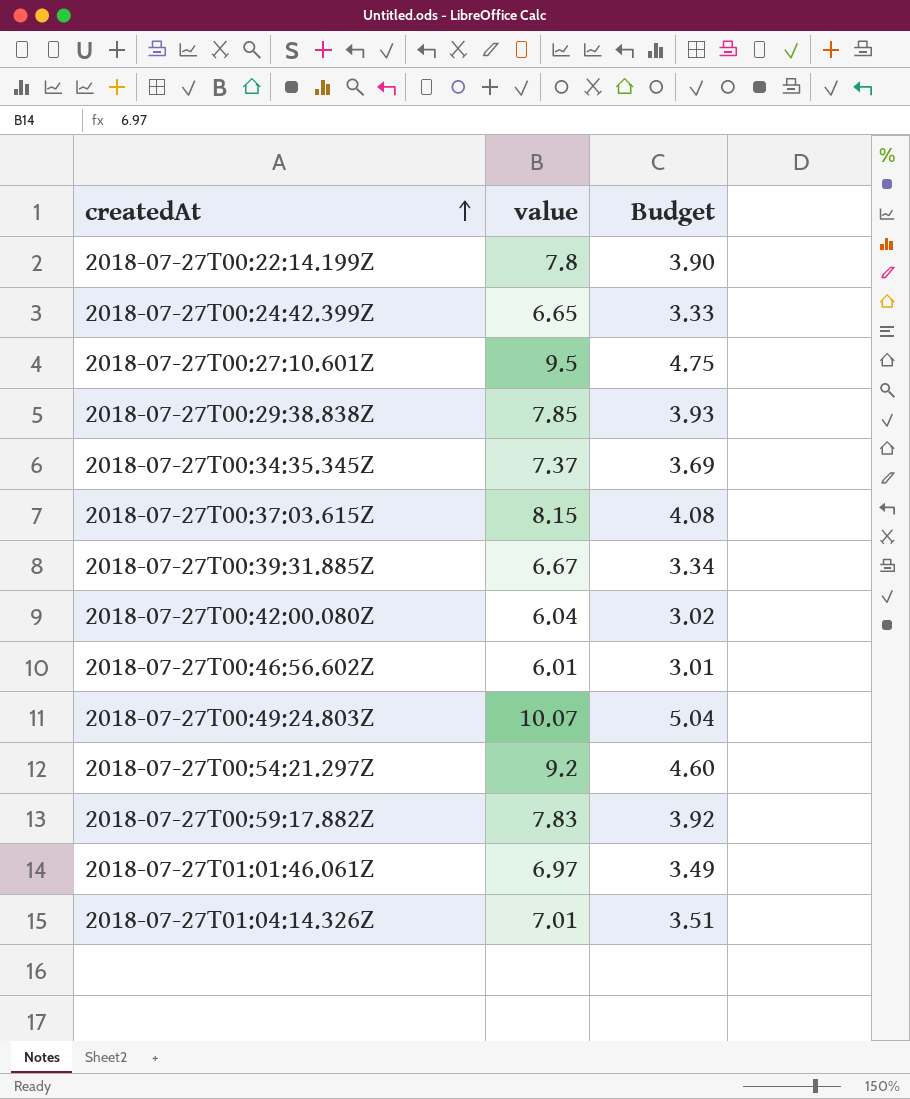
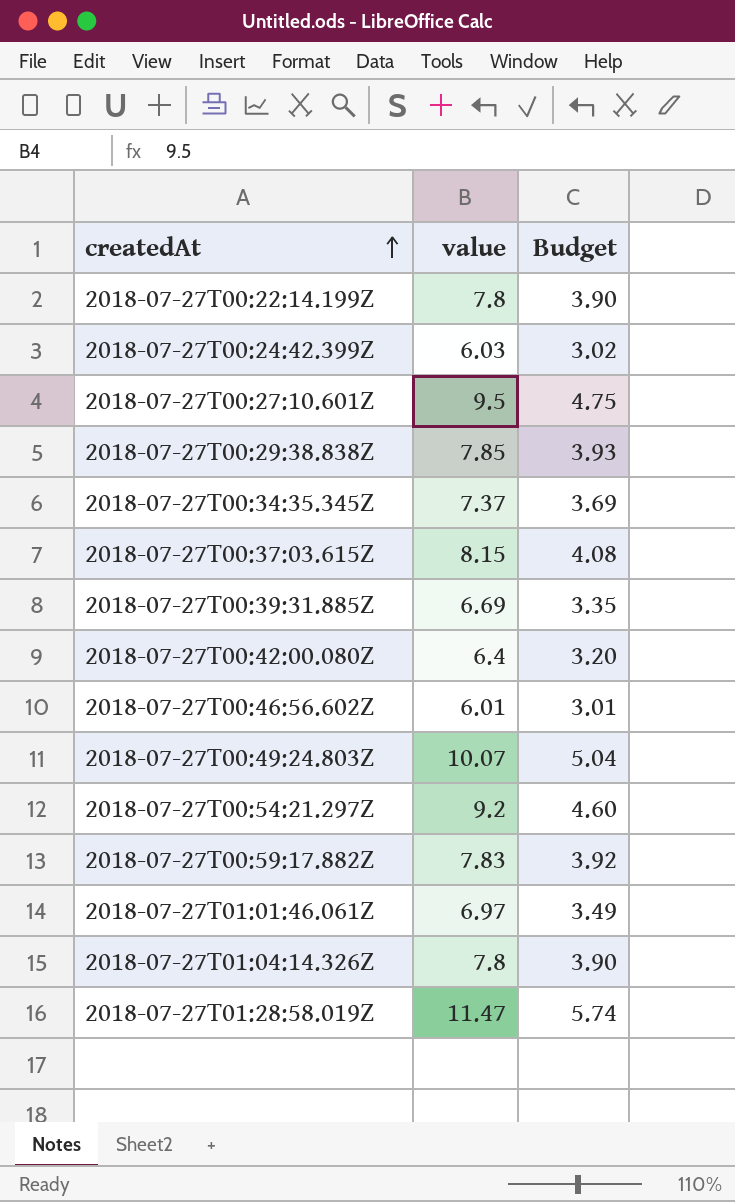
2018-07-27T00:24:42.399Z | value: 6.65 -> 6.03
2018-07-27T00:24:42.399Z | Budget: 3.33 -> 3.02
2018-07-27T00:39:31.885Z | value: 6.67 -> 6.69
2018-07-27T00:39:31.885Z | Budget: 3.34 -> 3.35
2018-07-27T00:42:00.080Z | value: 6.04 -> 6.4
2018-07-27T00:42:00.080Z | Budget: 3.02 -> 3.20
2018-07-27T01:04:14.326Z | value: 7.01 -> 7.8
2018-07-27T01:04:14.326Z | Budget: 3.51 -> 3.90
row 2018-07-27T01:28:58.019Z: none -> 11.47 | 5.74

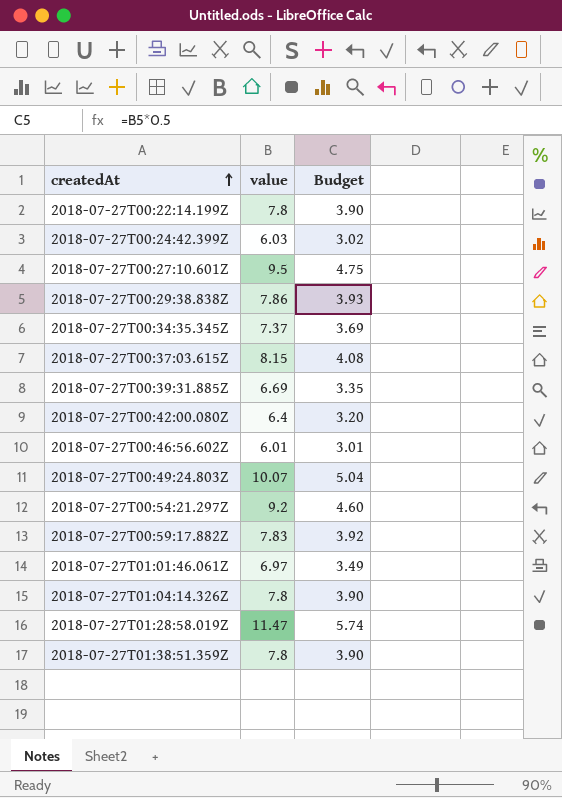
2018-07-27T00:29:38.838Z | value: 7.85 -> 7.86
row 2018-07-27T01:38:51.359Z: none -> 7.8 | 3.90

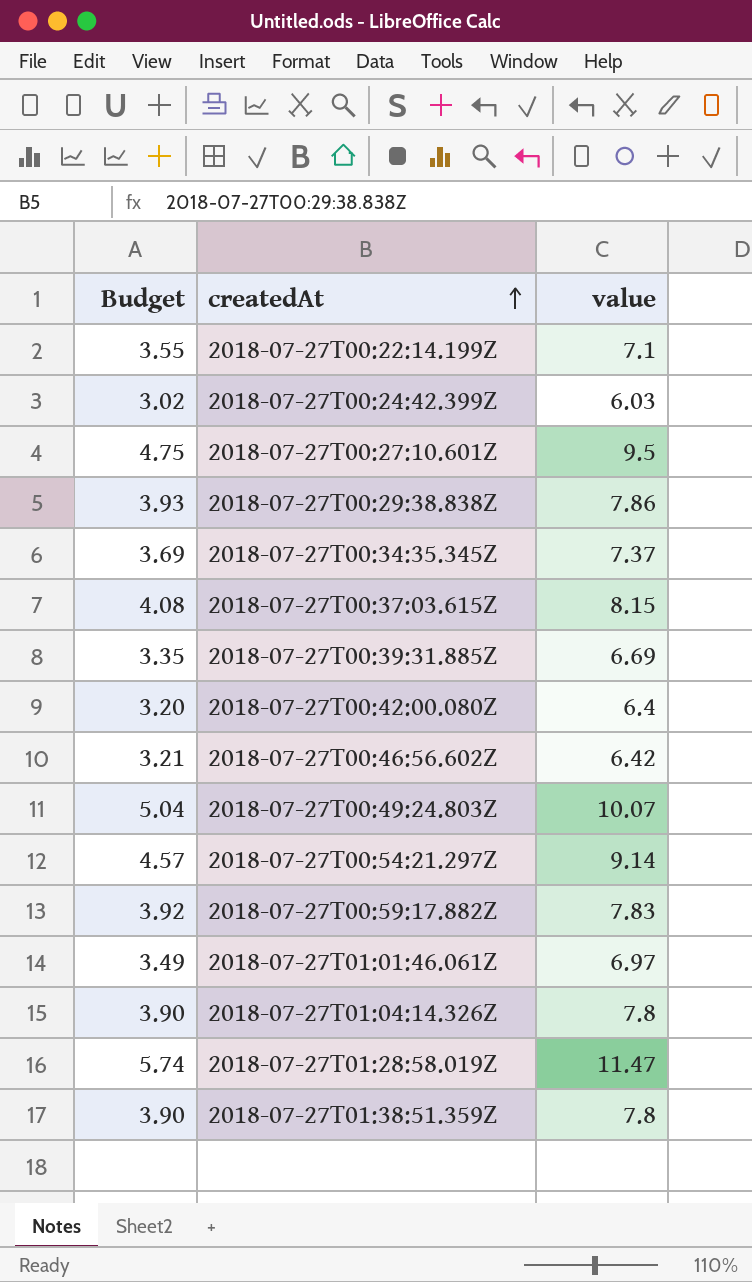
column Budget | position: 3 -> 1
2018-07-27T00:22:14.199Z | Budget: 3.90 -> 3.55
2018-07-27T00:22:14.199Z | value: 7.8 -> 7.1
2018-07-27T00:46:56.602Z | Budget: 3.01 -> 3.21
2018-07-27T00:46:56.602Z | value: 6.01 -> 6.42
2018-07-27T00:54:21.297Z | Budget: 4.60 -> 4.57
2018-07-27T00:54:21.297Z | value: 9.2 -> 9.14

